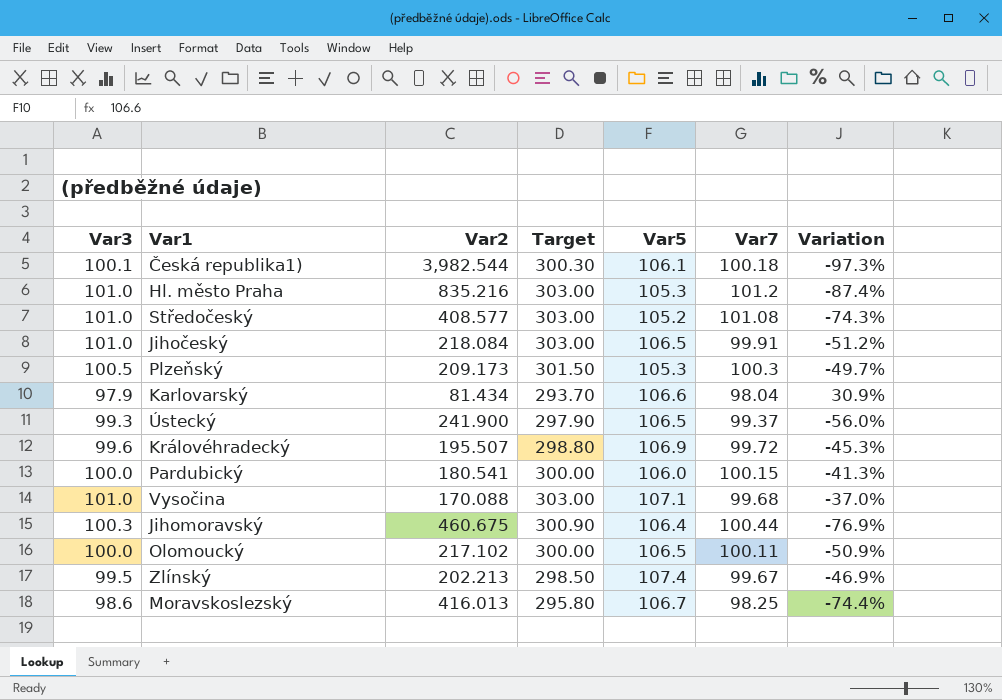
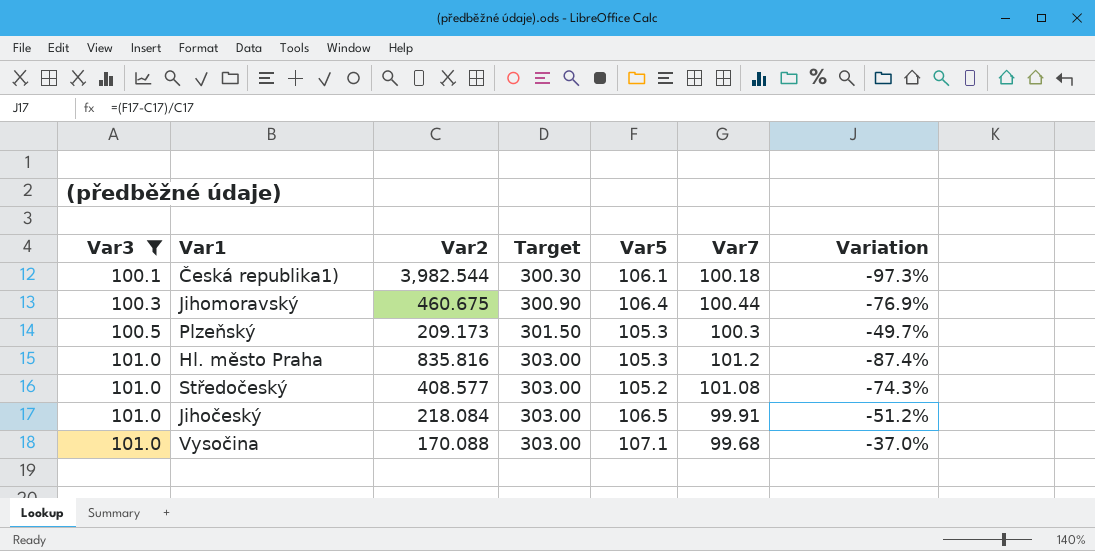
filter: none -> Var3 >= 100.1
row order: none -> Var3 ascending
Hl. město Praha | Var2: 835.216 -> 835.816

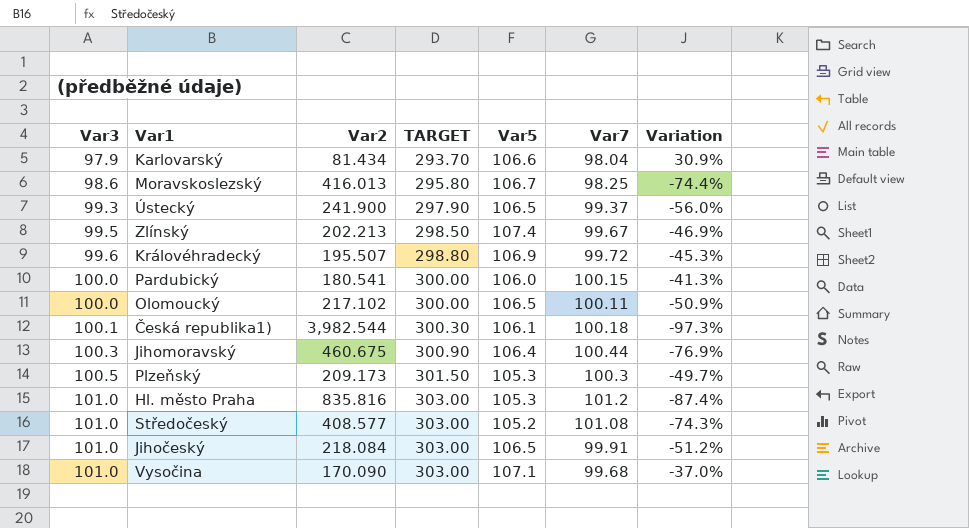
filter: Var3 >= 100.1 -> none
column name: Target -> TARGET
Vysočina | Var2: 170.088 -> 170.090

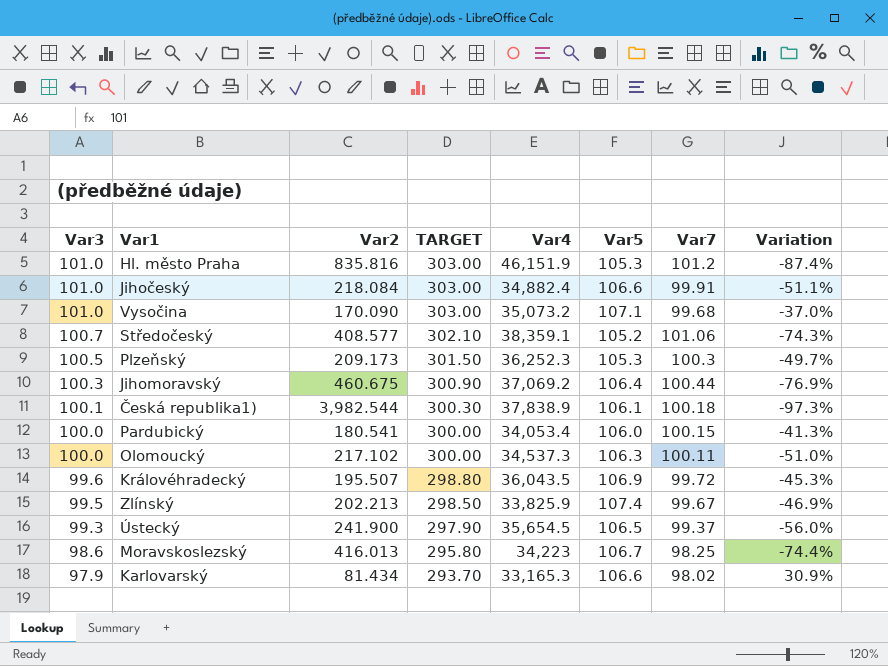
row order: Var3 ascending -> Var3 descending
column Var4 | position: none -> 5
Jihočeský | Var5: 106.5 -> 106.6
Jihočeský | Variation: -51.2% -> -51.1%
Středočeský | Var3: 101.0 -> 100.7
Středočeský | TARGET: 303.00 -> 302.10
Středočeský | Var7: 101.08 -> 101.06
Olomoucký | Var5: 106.5 -> 106.3
Olomoucký | Variation: -50.9% -> -51.0%
Karlovarský | Var7: 98.04 -> 98.02

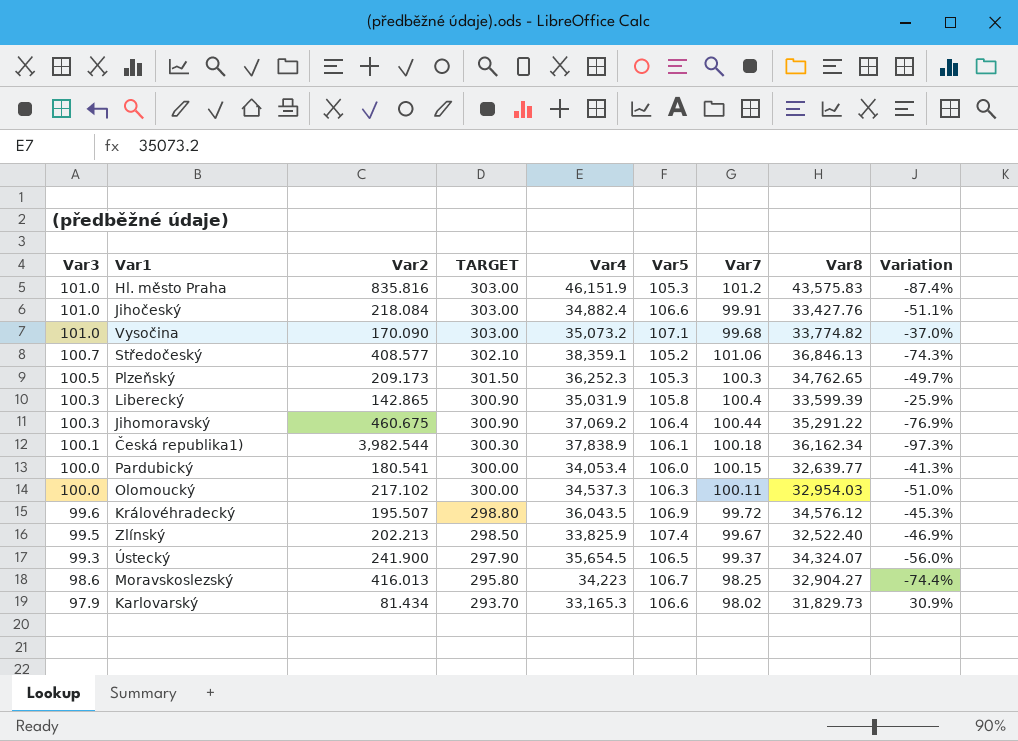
column Var8 | position: none -> 8
row Liberecký: none -> 100.3 | 142.865 | 300.90 | 35,031.9 | 105.8 | 100.4 | 33,599.39 | -25.9%

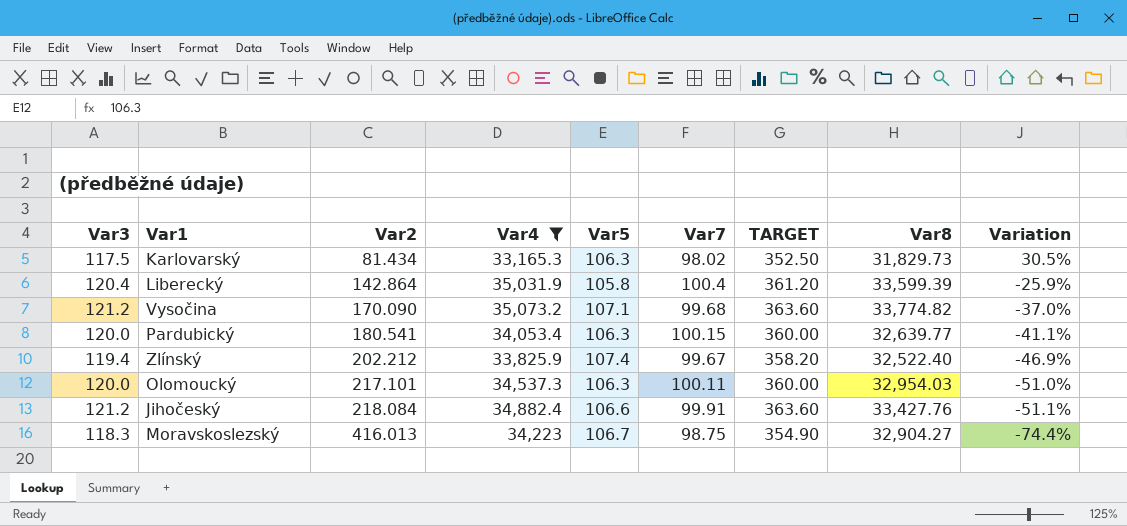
filter: none -> Var4 <= 35,073.2
row order: Var3 descending -> Var2 ascending
column TARGET | position: 4 -> 7
Karlovarský | Var3: 97.9 -> 117.5
Karlovarský | Var5: 106.6 -> 106.3
Karlovarský | TARGET: 293.70 -> 352.50
Karlovarský | Variation: 30.9% -> 30.5%
Liberecký | Var3: 100.3 -> 120.4
Liberecký | Var2: 142.865 -> 142.864
Liberecký | TARGET: 300.90 -> 361.20
Vysočina | Var3: 101.0 -> 121.2
Vysočina | TARGET: 303.00 -> 363.60
Pardubický | Var3: 100.0 -> 120.0
Pardubický | Var5: 106.0 -> 106.3
Pardubický | TARGET: 300.00 -> 360.00
Pardubický | Variation: -41.3% -> -41.1%
Zlínský | Var3: 99.5 -> 119.4
Zlínský | Var2: 202.213 -> 202.212
Zlínský | TARGET: 298.50 -> 358.20
Olomoucký | Var3: 100.0 -> 120.0
Olomoucký | Var2: 217.102 -> 217.101
Olomoucký | TARGET: 300.00 -> 360.00
Jihočeský | Var3: 101.0 -> 121.2
Jihočeský | TARGET: 303.00 -> 363.60
Moravskoslezský | Var3: 98.6 -> 118.3
Moravskoslezský | Var7: 98.25 -> 98.75
Moravskoslezský | TARGET: 295.80 -> 354.90

